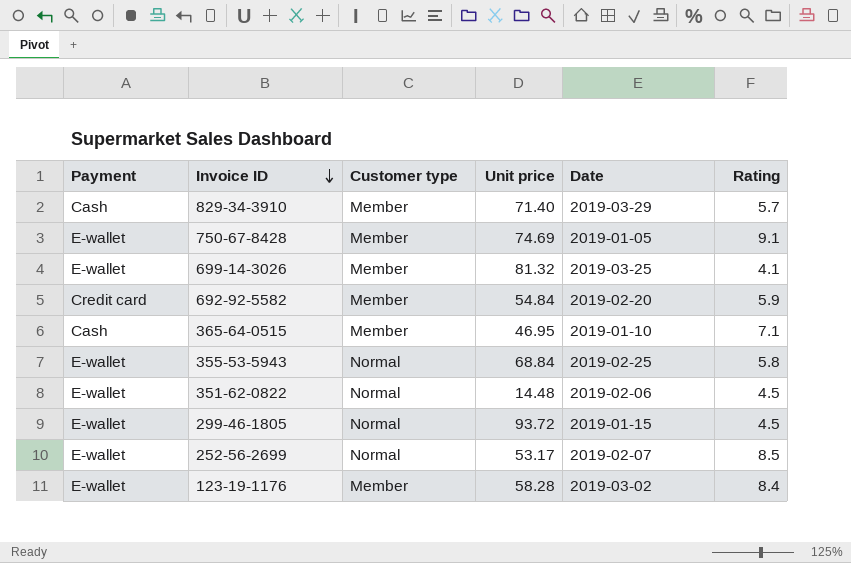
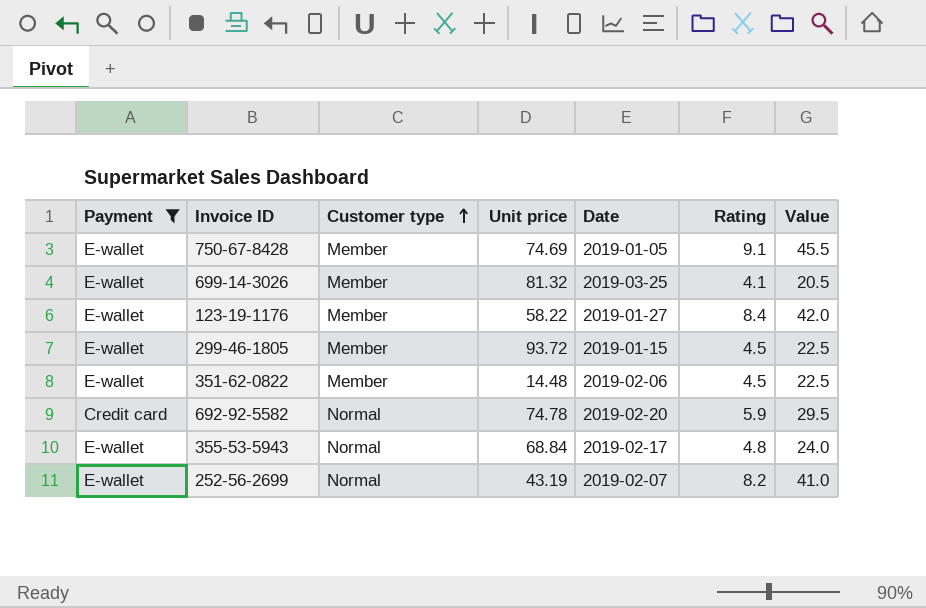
filter: none -> Payment != Cash
row order: Invoice ID descending -> Customer type ascending
column Value | formula: none -> [Rating] * 5
123-19-1176 | Unit price: 58.28 -> 58.22
123-19-1176 | Date: 2019-03-02 -> 2019-01-27
299-46-1805 | Customer type: Normal -> Member
351-62-0822 | Customer type: Normal -> Member
692-92-5582 | Customer type: Member -> Normal
692-92-5582 | Unit price: 54.84 -> 74.78
355-53-5943 | Date: 2019-02-25 -> 2019-02-17
355-53-5943 | Rating: 5.8 -> 4.8
252-56-2699 | Unit price: 53.17 -> 43.19
252-56-2699 | Rating: 8.5 -> 8.2

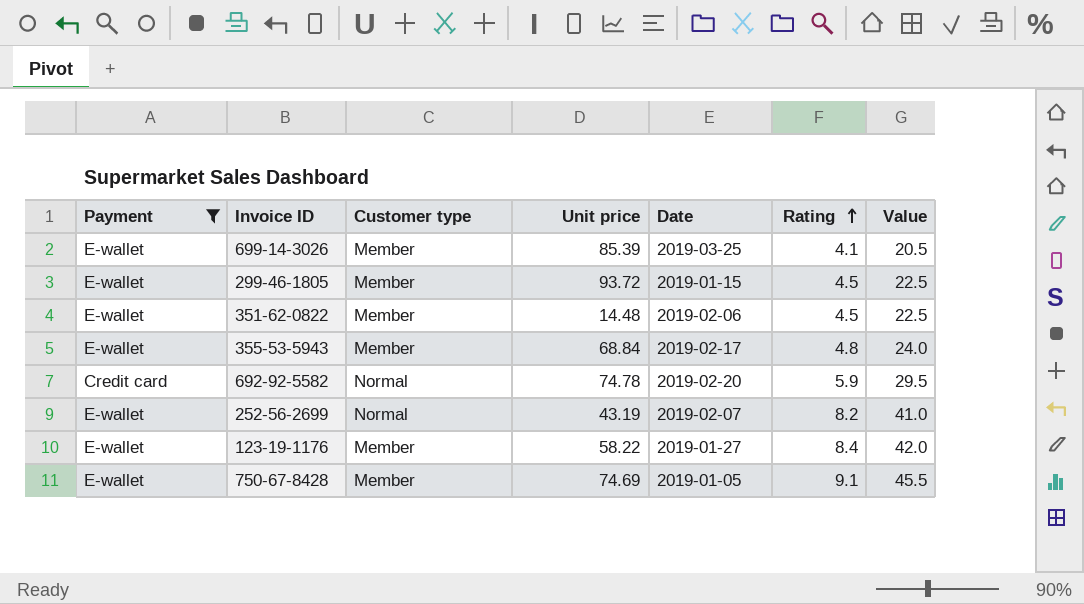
row order: Customer type ascending -> Rating ascending
699-14-3026 | Unit price: 81.32 -> 85.39
355-53-5943 | Customer type: Normal -> Member

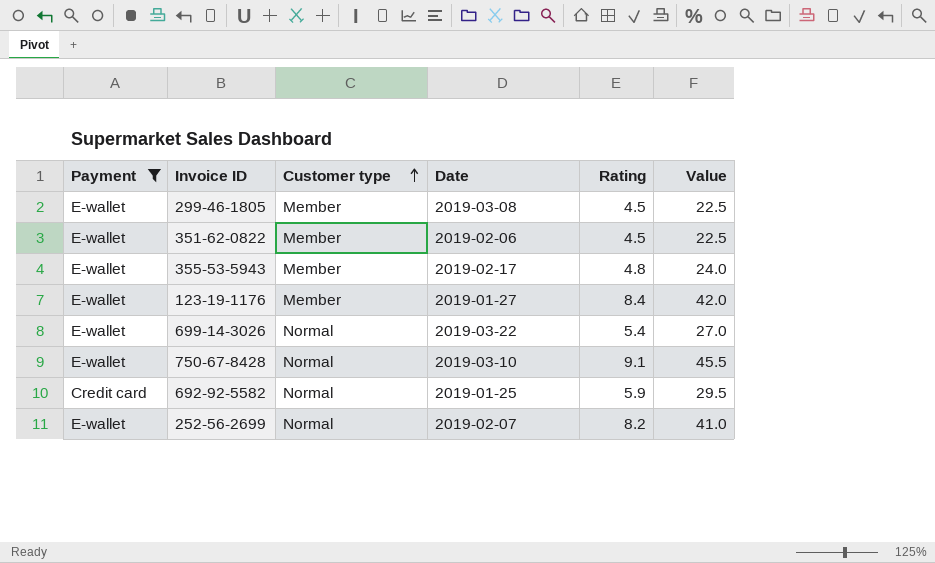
row order: Rating ascending -> Customer type ascending
column Unit price | position: 4 -> none
299-46-1805 | Date: 2019-01-15 -> 2019-03-08
699-14-3026 | Customer type: Member -> Normal
699-14-3026 | Date: 2019-03-25 -> 2019-03-22
699-14-3026 | Rating: 4.1 -> 5.4
699-14-3026 | Value: 20.5 -> 27.0
750-67-8428 | Customer type: Member -> Normal
750-67-8428 | Date: 2019-01-05 -> 2019-03-10
692-92-5582 | Date: 2019-02-20 -> 2019-01-25

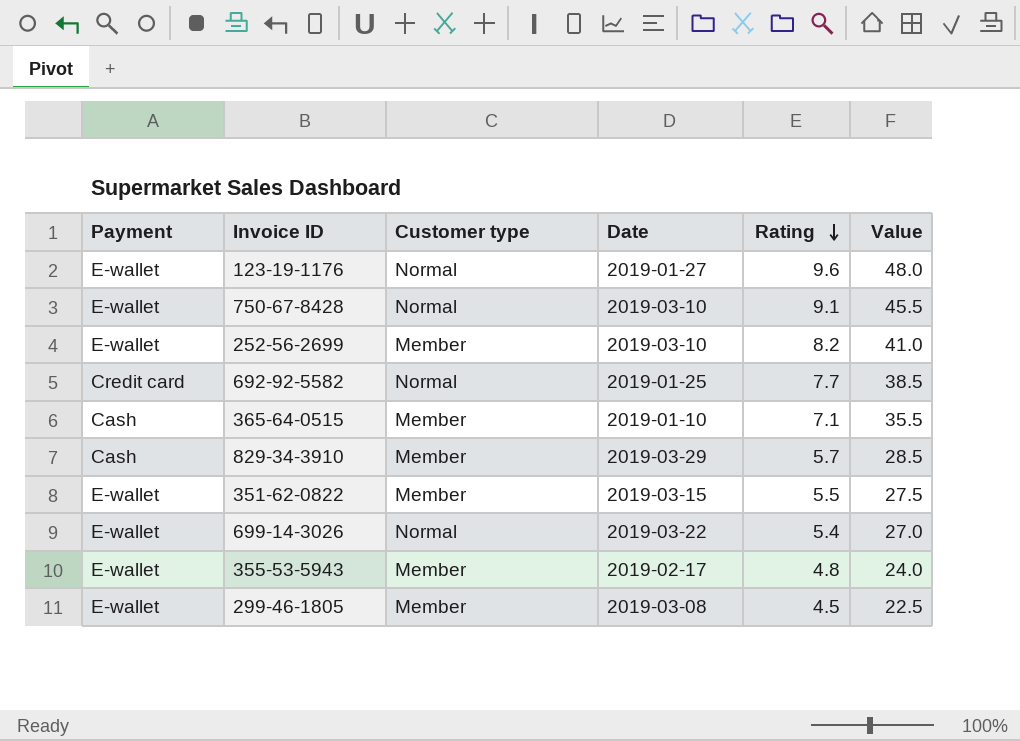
filter: Payment != Cash -> none
row order: Customer type ascending -> Rating descending
123-19-1176 | Customer type: Member -> Normal
123-19-1176 | Rating: 8.4 -> 9.6
123-19-1176 | Value: 42.0 -> 48.0
252-56-2699 | Customer type: Normal -> Member
252-56-2699 | Date: 2019-02-07 -> 2019-03-10
692-92-5582 | Rating: 5.9 -> 7.7
692-92-5582 | Value: 29.5 -> 38.5
351-62-0822 | Date: 2019-02-06 -> 2019-03-15
351-62-0822 | Rating: 4.5 -> 5.5
351-62-0822 | Value: 22.5 -> 27.5

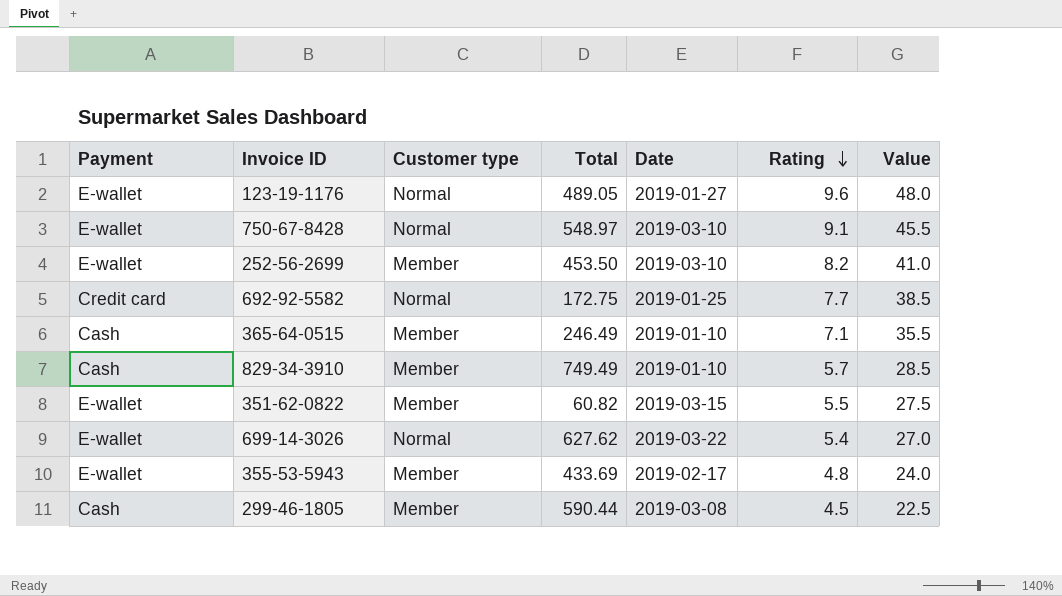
column Total | position: none -> 4
829-34-3910 | Date: 2019-03-29 -> 2019-01-10
299-46-1805 | Payment: E-wallet -> Cash

